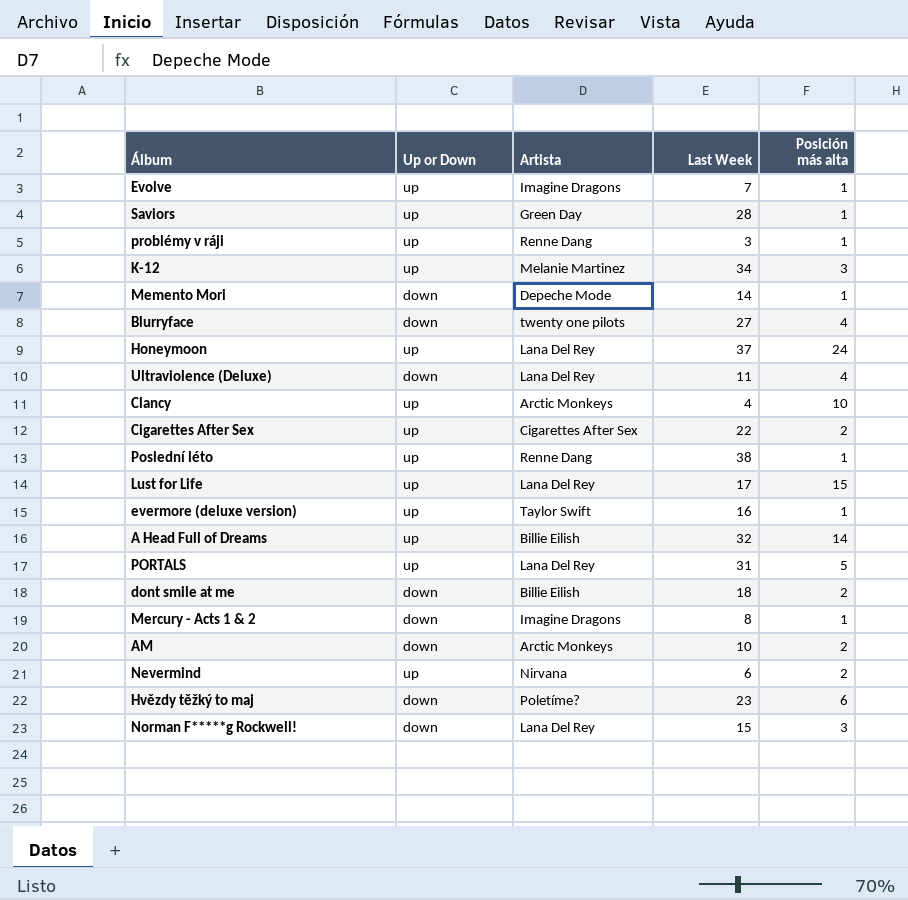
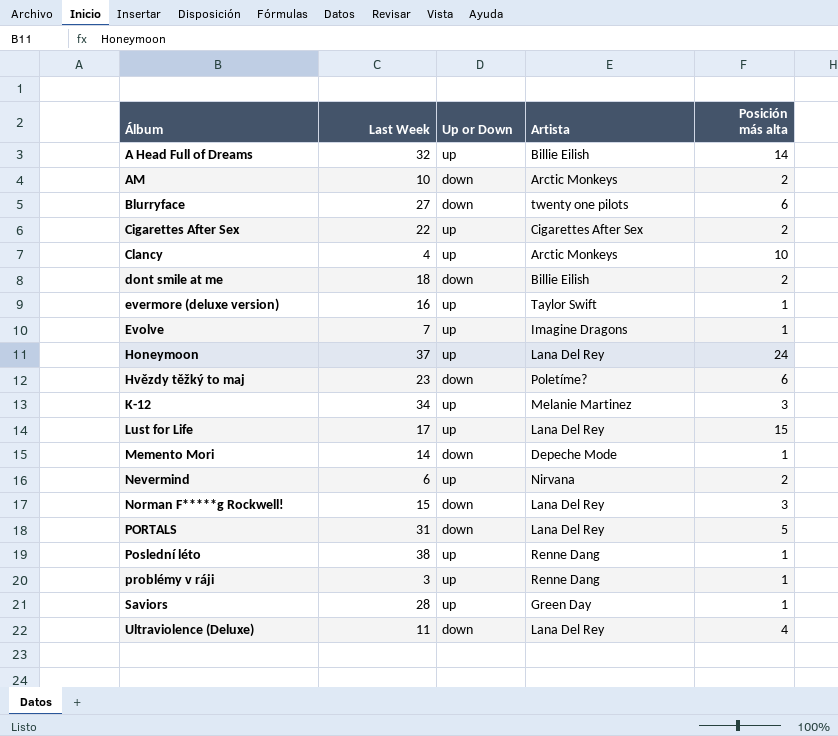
row order: none -> Álbum ascending
column Last Week | position: 4 -> 2
row Mercury - Acts 1 & 2: down | Imagine Dragons | 8 | 1 -> none
Blurryface | Posición más alta: 4 -> 6
PORTALS | Up or Down: up -> down

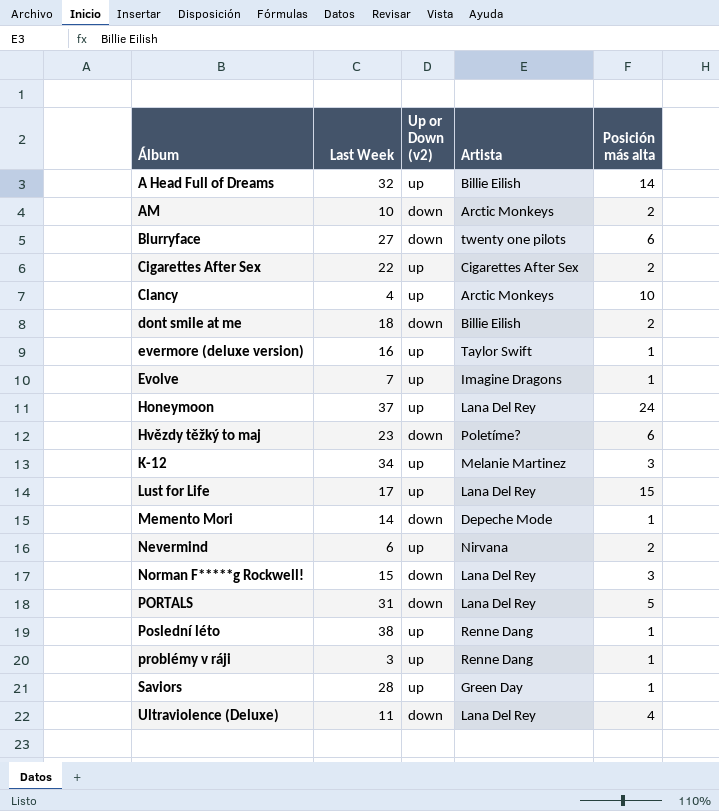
column name: Up or Down -> Up or Down (v2)

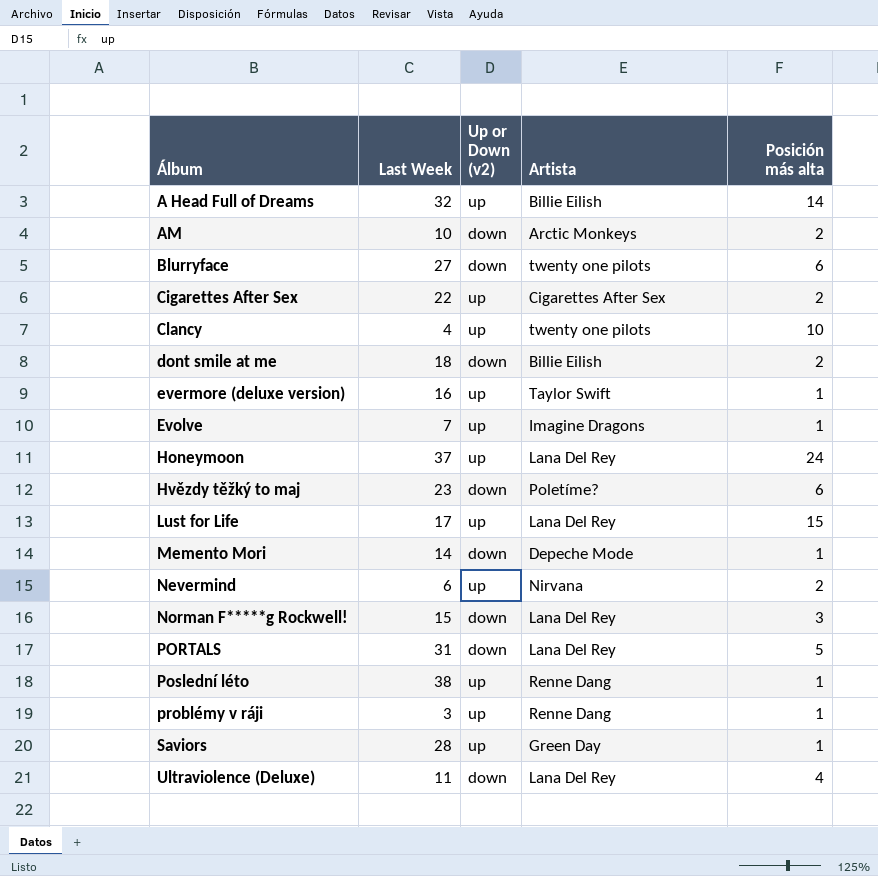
row K-12: 34 | up | Melanie Martinez | 3 -> none
Clancy | Artista: Arctic Monkeys -> twenty one pilots

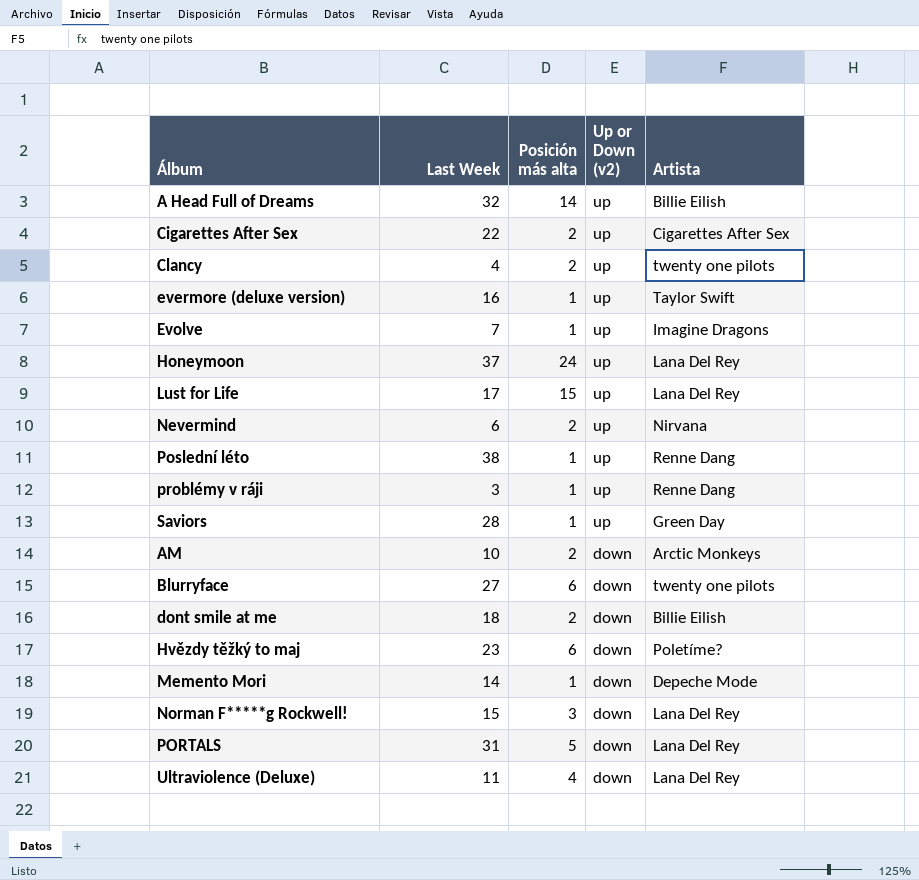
row order: Álbum ascending -> Up or Down (v2) descending
column Posición más alta | position: 5 -> 3
Clancy | Posición más alta: 10 -> 2

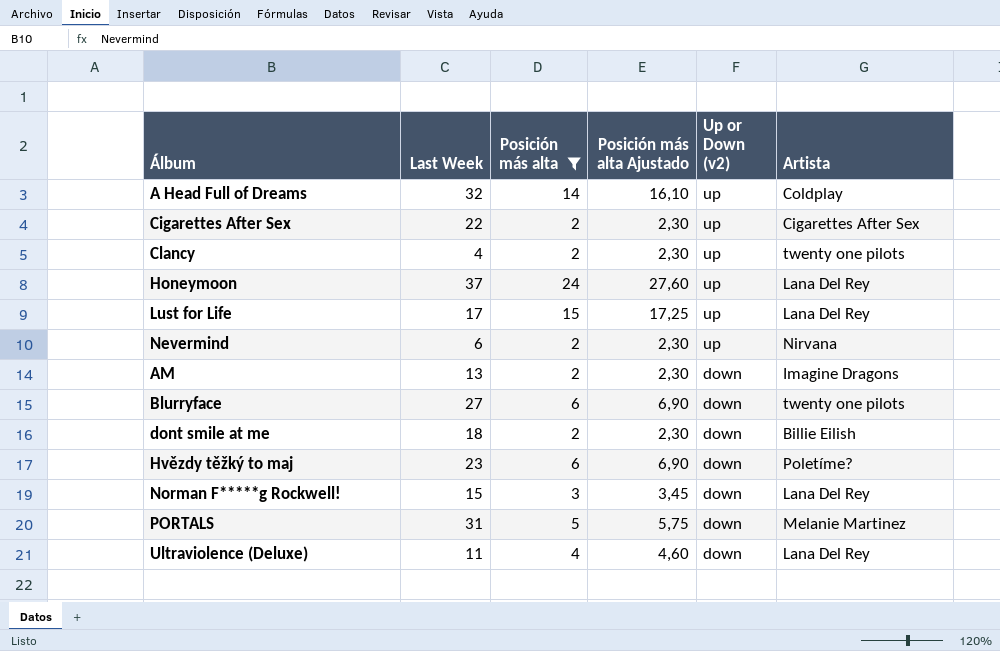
filter: none -> Posición más alta != 1
column Posición más alta Ajustado | formula: none -> [Posición más alta] * 1,15
A Head Full of Dreams | Artista: Billie Eilish -> Coldplay
AM | Last Week: 10 -> 13
AM | Artista: Arctic Monkeys -> Imagine Dragons
PORTALS | Artista: Lana Del Rey -> Melanie Martinez

